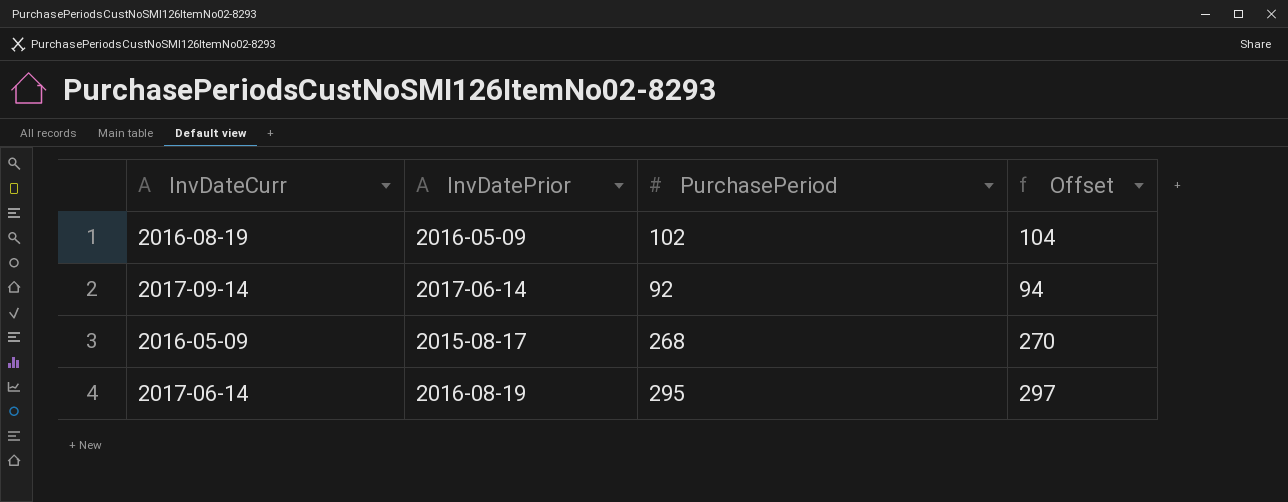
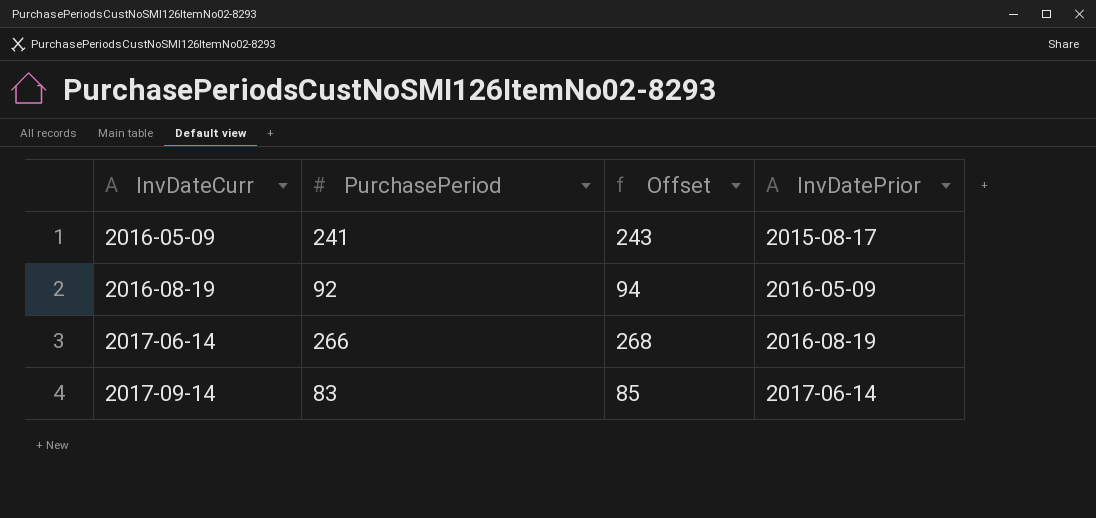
row order: none -> InvDateCurr ascending
column InvDatePrior | position: 2 -> 4
2016-05-09 | PurchasePeriod: 268 -> 241
2016-05-09 | Offset: 270 -> 243
2016-08-19 | PurchasePeriod: 102 -> 92
2016-08-19 | Offset: 104 -> 94
2017-06-14 | PurchasePeriod: 295 -> 266
2017-06-14 | Offset: 297 -> 268
2017-09-14 | PurchasePeriod: 92 -> 83
2017-09-14 | Offset: 94 -> 85

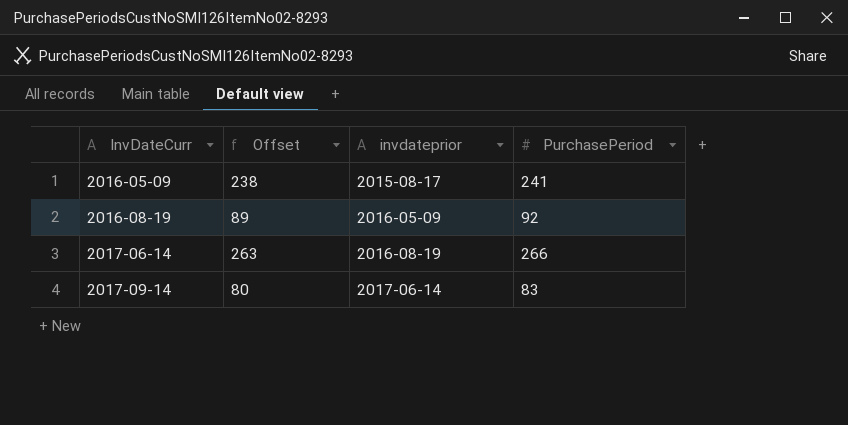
column Offset | formula: [PurchasePeriod] + 2 -> [PurchasePeriod] - 3
column name: InvDatePrior -> invdateprior
column PurchasePeriod | position: 2 -> 4

